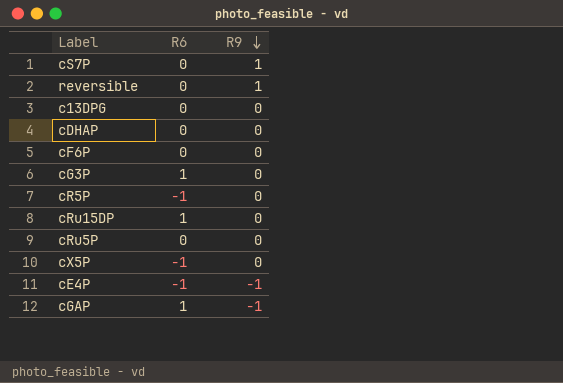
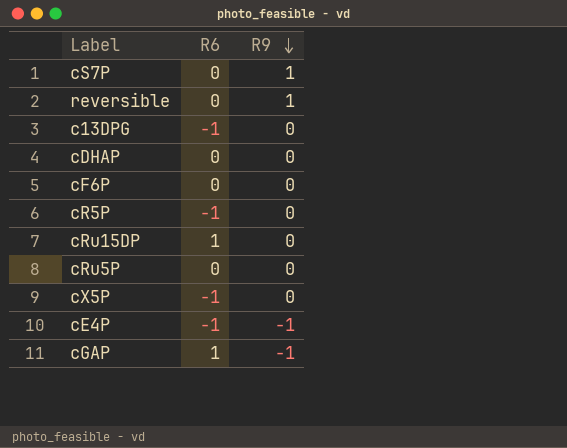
row cG3P: 1 | 0 -> none
c13DPG | R6: 0 -> -1

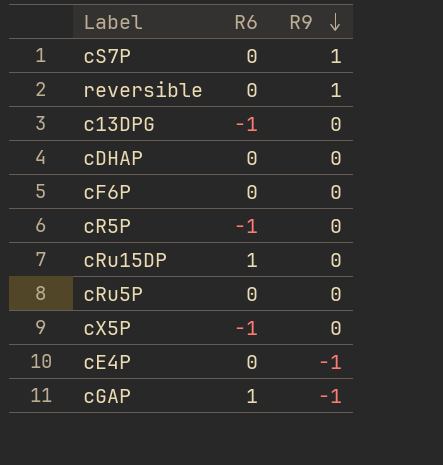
cE4P | R6: -1 -> 0

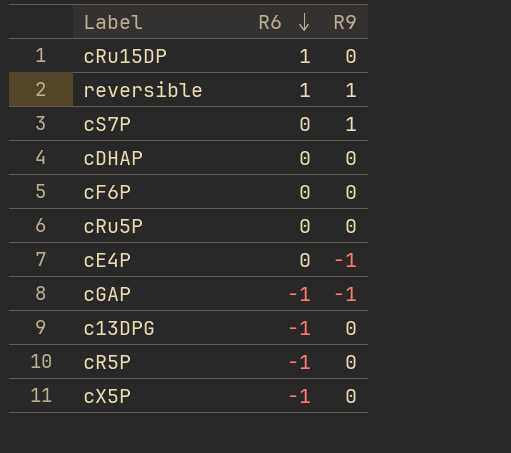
row order: R9 descending -> R6 descending
reversible | R6: 0 -> 1
cGAP | R6: 1 -> -1

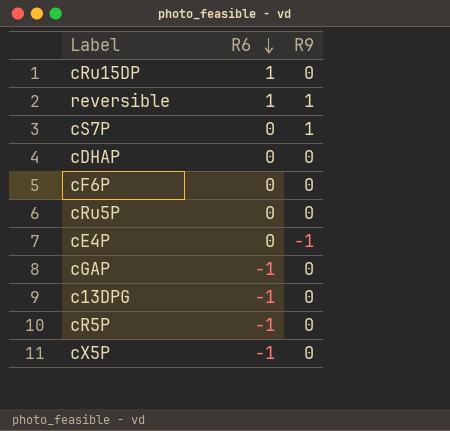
cGAP | R9: -1 -> 0

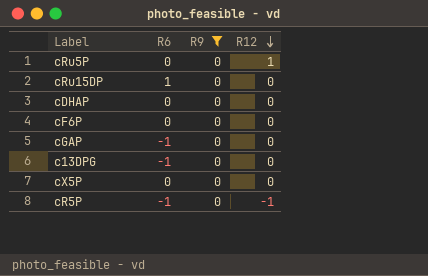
filter: none -> R9 = 0
row order: R6 descending -> R12 descending
column R12 | position: none -> 4
cX5P | R6: -1 -> 0

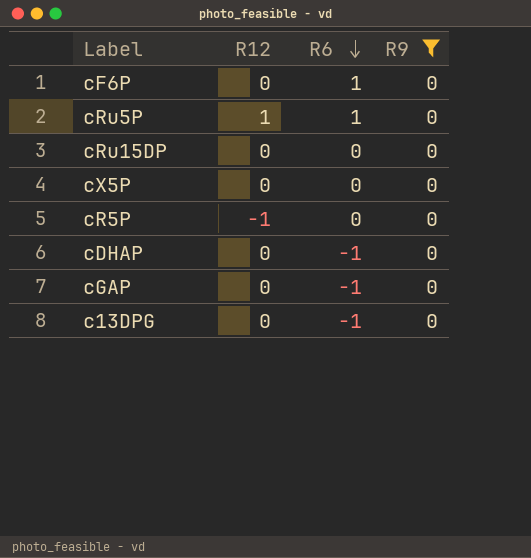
row order: R12 descending -> R6 descending
column R12 | position: 4 -> 2
cF6P | R6: 0 -> 1
cRu5P | R6: 0 -> 1
cRu15DP | R6: 1 -> 0
cR5P | R6: -1 -> 0
cDHAP | R6: 0 -> -1

